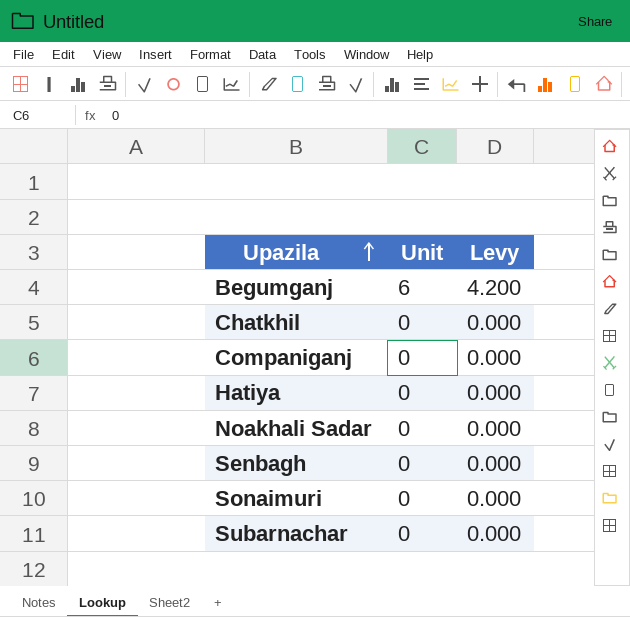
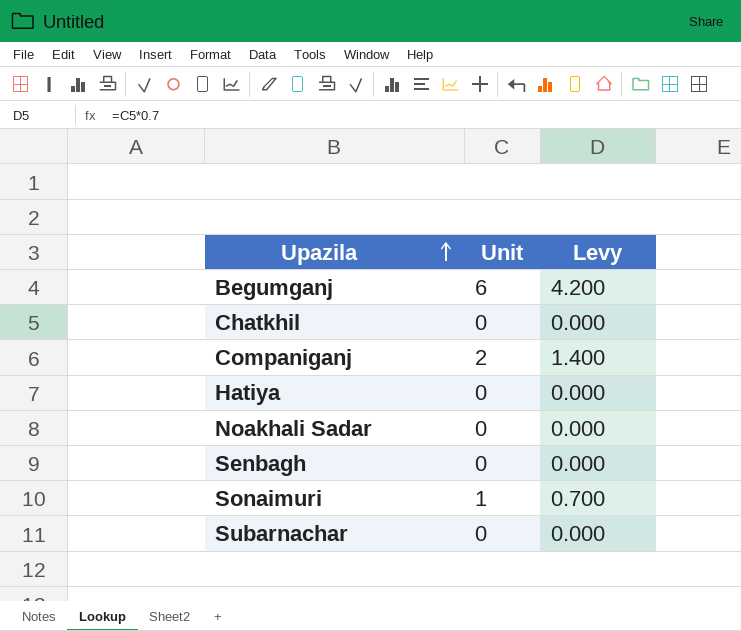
Companiganj | Unit: 0 -> 2
Companiganj | Levy: 0.000 -> 1.400
Sonaimuri | Unit: 0 -> 1
Sonaimuri | Levy: 0.000 -> 0.700

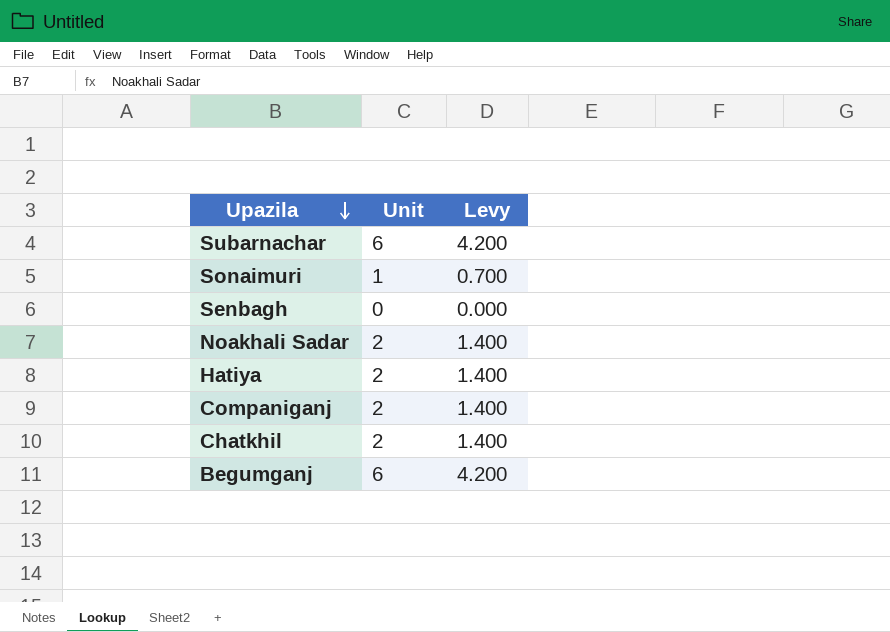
row order: Upazila ascending -> Upazila descending
Subarnachar | Unit: 0 -> 6
Subarnachar | Levy: 0.000 -> 4.200
Noakhali Sadar | Unit: 0 -> 2
Noakhali Sadar | Levy: 0.000 -> 1.400
Hatiya | Unit: 0 -> 2
Hatiya | Levy: 0.000 -> 1.400
Chatkhil | Unit: 0 -> 2
Chatkhil | Levy: 0.000 -> 1.400

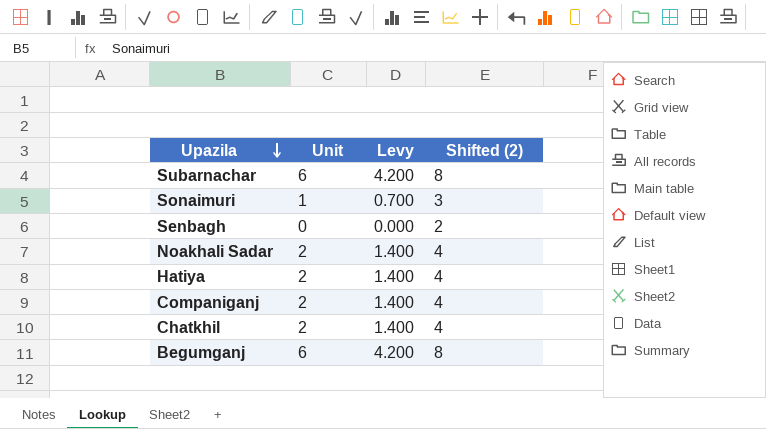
column Shifted (2) | formula: none -> [Unit] + 2

